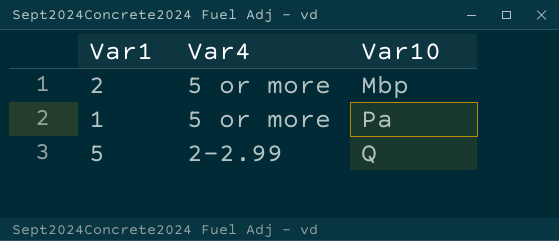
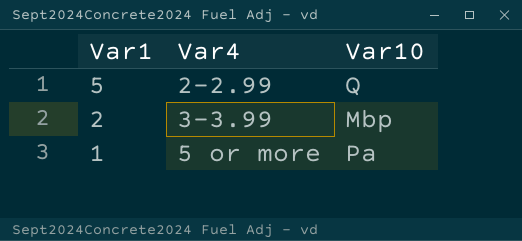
row order: Var4 descending -> Var1 descending
2 | Var4: 5 or more -> 3-3.99

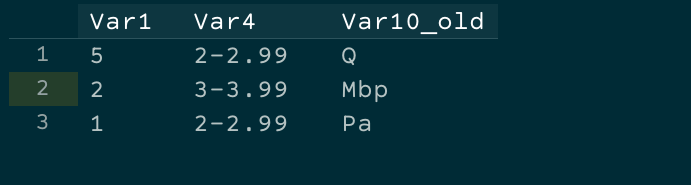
column name: Var10 -> Var10_old
1 | Var4: 5 or more -> 2-2.99

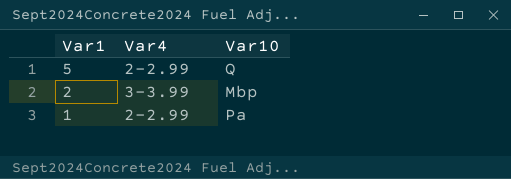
column name: Var10_old -> Var10

